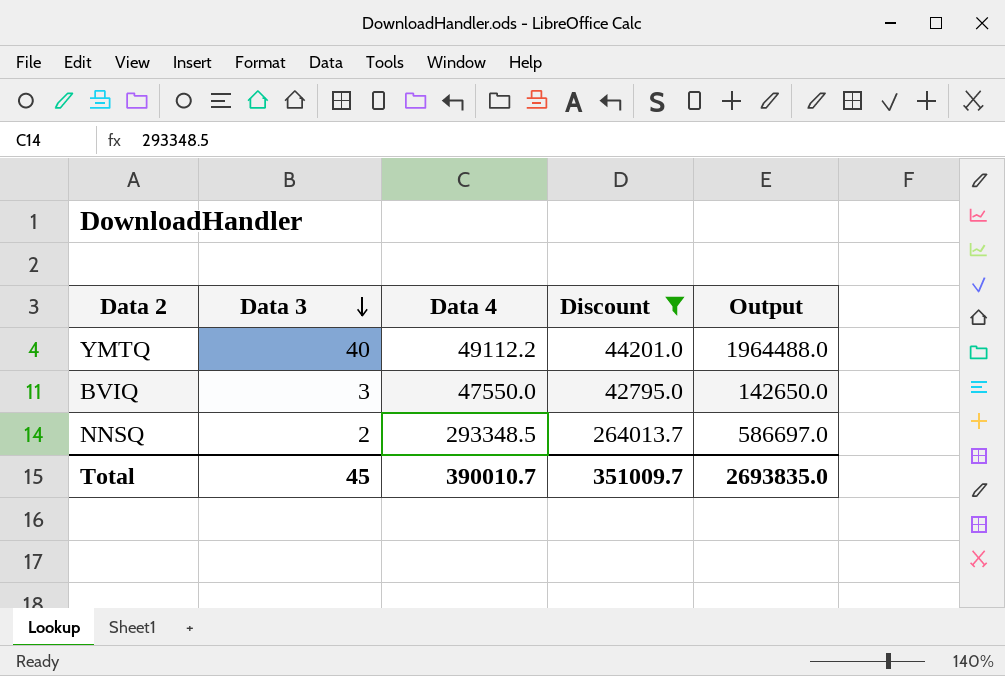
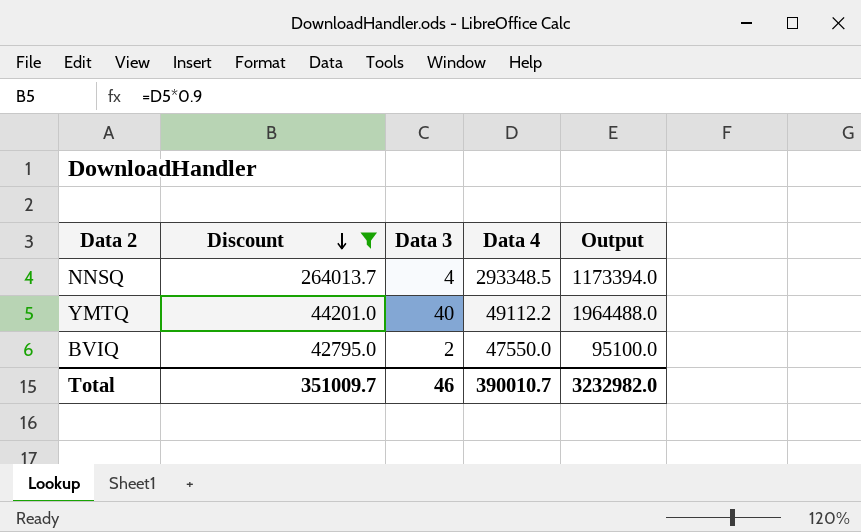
row order: Data 3 descending -> Discount descending
column Discount | position: 4 -> 2
NNSQ | Data 3: 2 -> 4
NNSQ | Output: 586697.0 -> 1173394.0
BVIQ | Data 3: 3 -> 2
BVIQ | Output: 142650.0 -> 95100.0
Total | Data 3: 45 -> 46
Total | Output: 2693835.0 -> 3232982.0

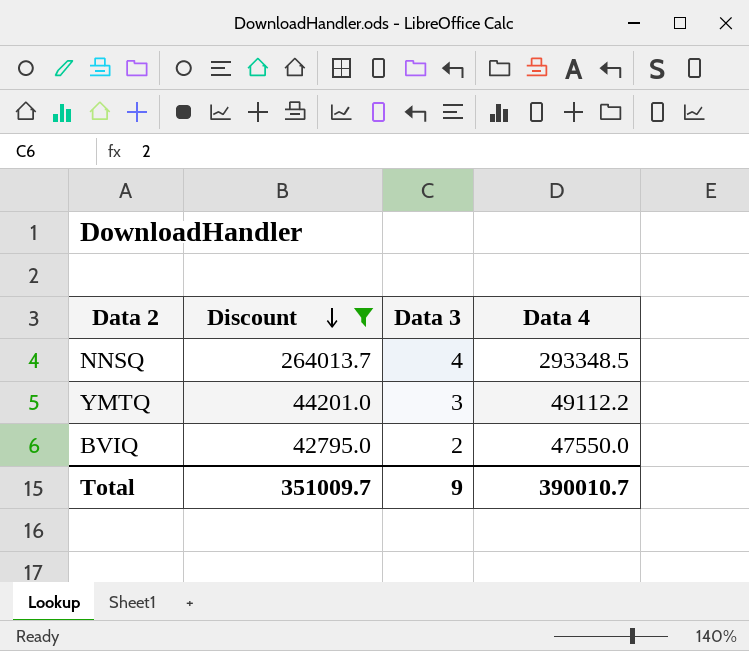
column Output | formula: [Data 3] * [Data 4] -> none
YMTQ | Data 3: 40 -> 3
Total | Data 3: 46 -> 9

